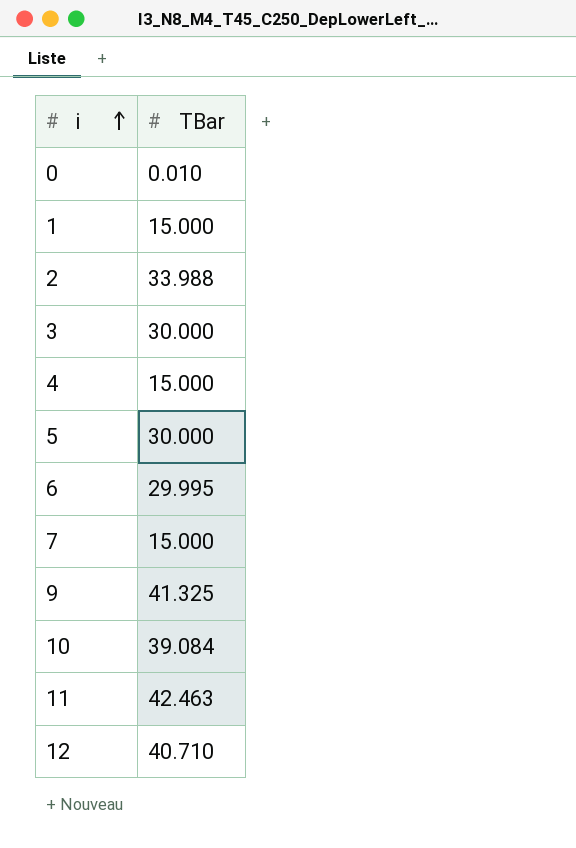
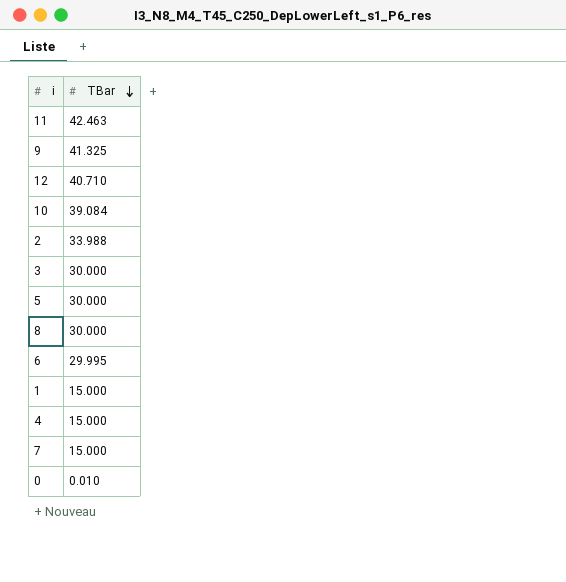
row order: i ascending -> TBar descending
row 8: none -> 30.000

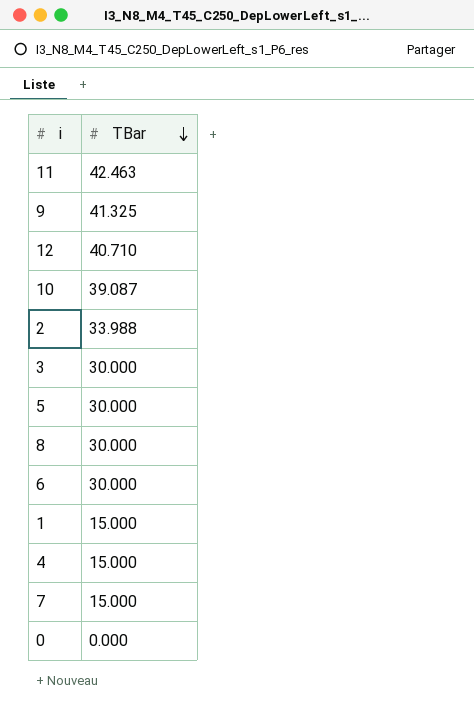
10 | TBar: 39.084 -> 39.087
6 | TBar: 29.995 -> 30.000
0 | TBar: 0.010 -> 0.000

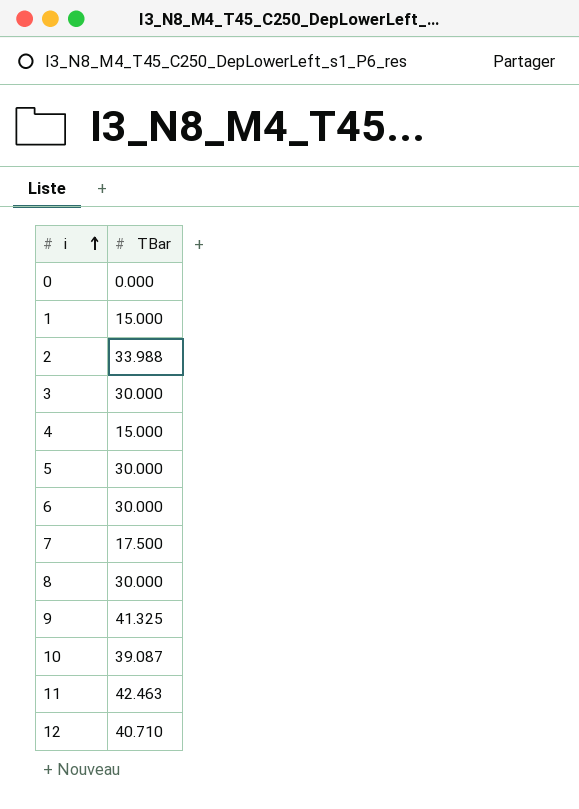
row order: TBar descending -> i ascending
7 | TBar: 15.000 -> 17.500

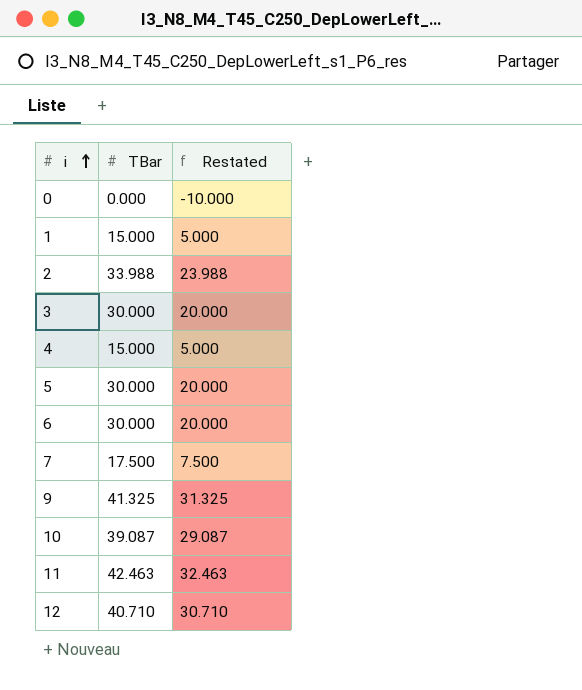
column Restated | formula: none -> [TBar] - 10
row 8: 30.000 -> none

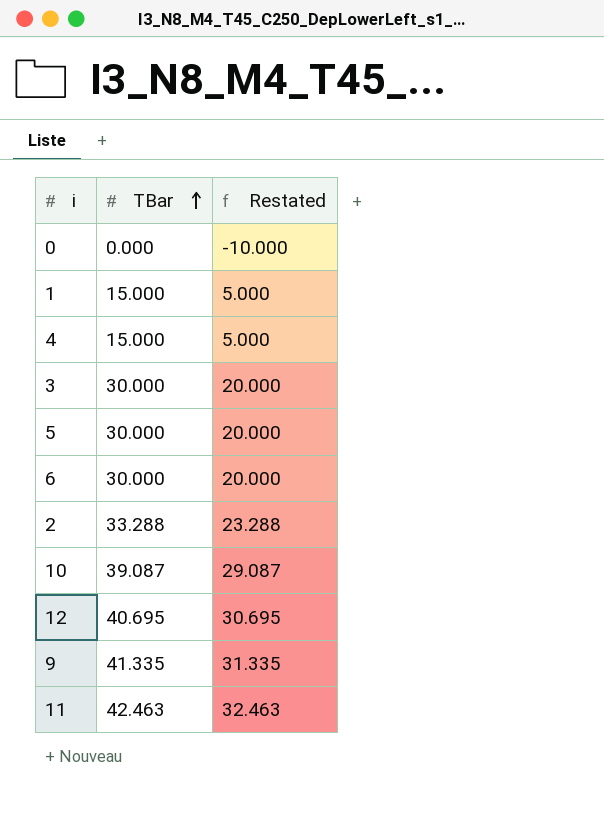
row order: i ascending -> TBar ascending
row 7: 17.500 | 7.500 -> none
2 | TBar: 33.988 -> 33.288
2 | Restated: 23.988 -> 23.288
12 | TBar: 40.710 -> 40.695
12 | Restated: 30.710 -> 30.695
9 | TBar: 41.325 -> 41.335
9 | Restated: 31.325 -> 31.335

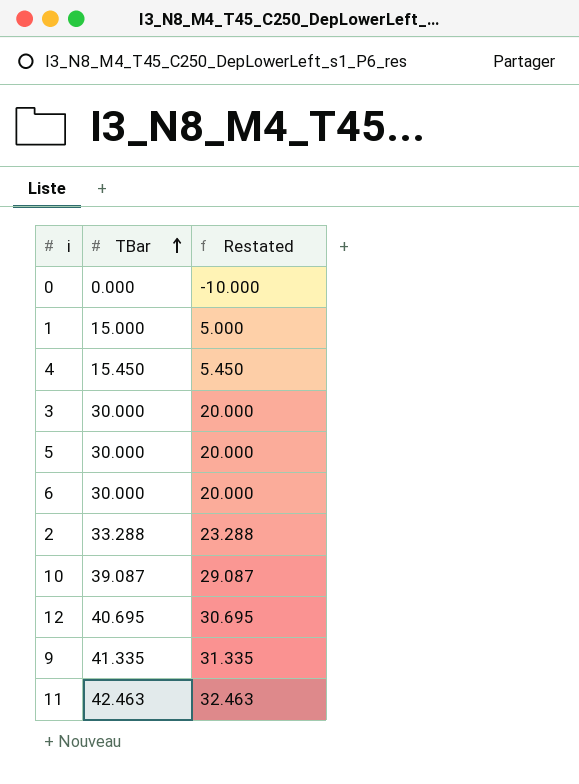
4 | TBar: 15.000 -> 15.450
4 | Restated: 5.000 -> 5.450

